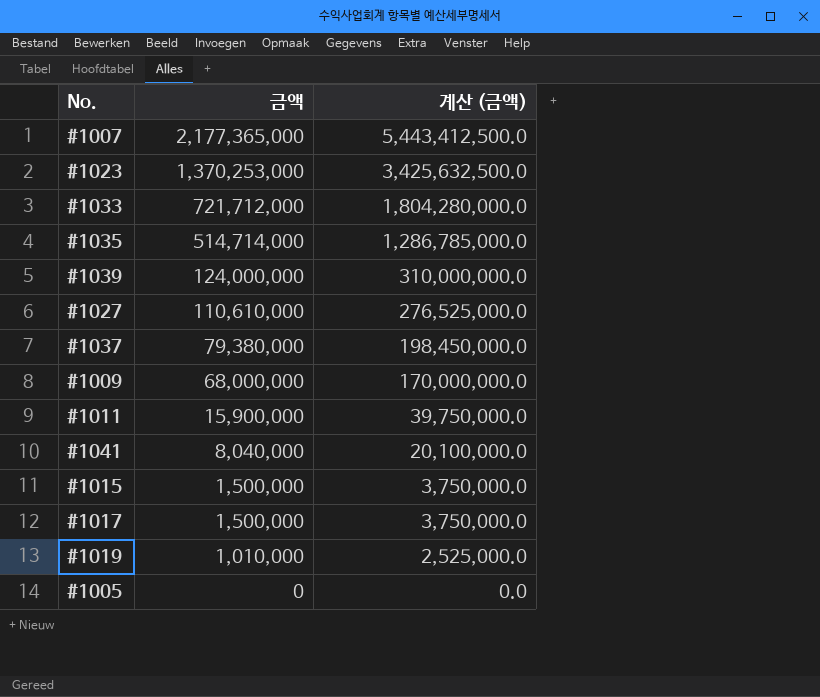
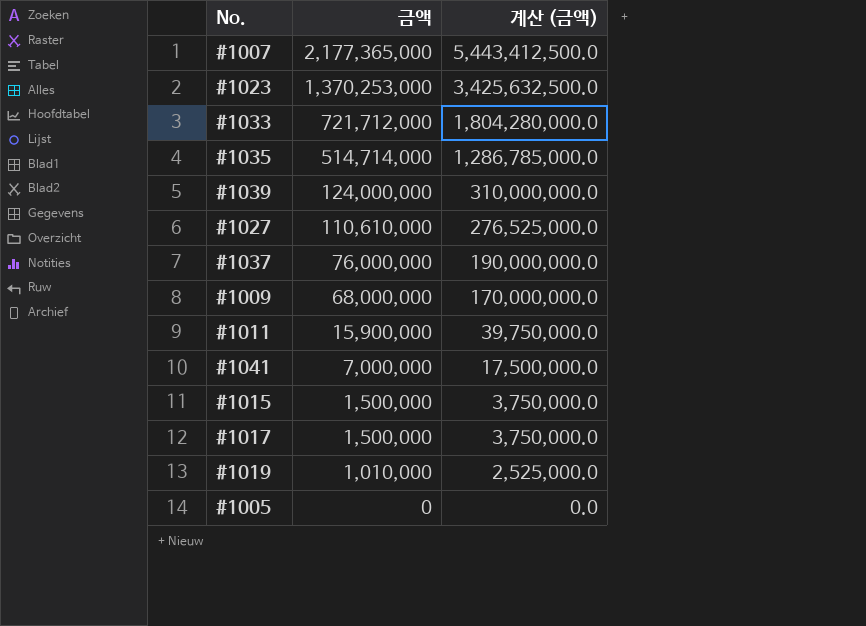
#1037 | 금액: 79,380,000 -> 76,000,000
#1037 | 계산 (금액): 198,450,000.0 -> 190,000,000.0
#1041 | 금액: 8,040,000 -> 7,000,000
#1041 | 계산 (금액): 20,100,000.0 -> 17,500,000.0

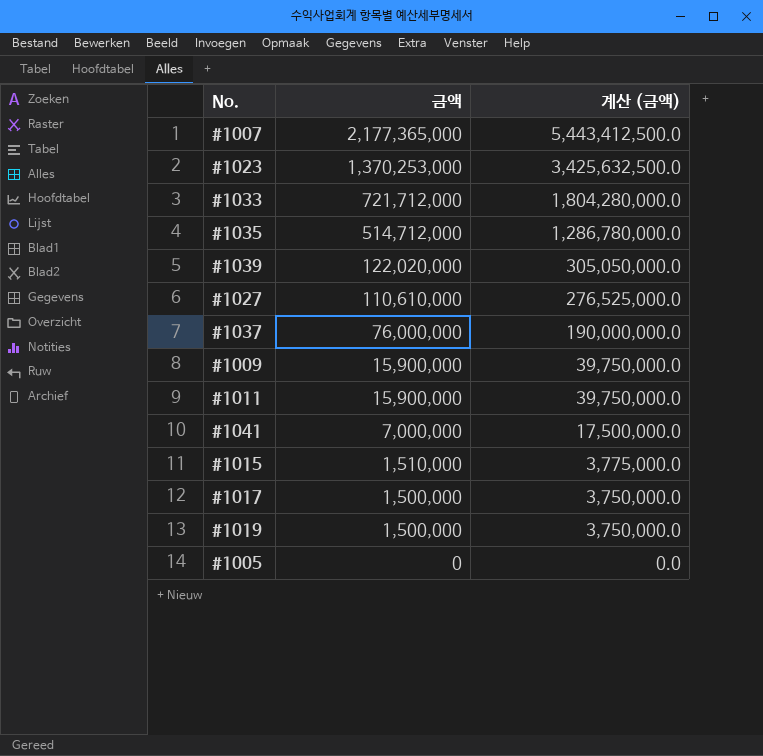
#1035 | 금액: 514,714,000 -> 514,712,000
#1035 | 계산 (금액): 1,286,785,000.0 -> 1,286,780,000.0
#1039 | 금액: 124,000,000 -> 122,020,000
#1039 | 계산 (금액): 310,000,000.0 -> 305,050,000.0
#1009 | 금액: 68,000,000 -> 15,900,000
#1009 | 계산 (금액): 170,000,000.0 -> 39,750,000.0
#1015 | 금액: 1,500,000 -> 1,510,000
#1015 | 계산 (금액): 3,750,000.0 -> 3,775,000.0
#1019 | 금액: 1,010,000 -> 1,500,000
#1019 | 계산 (금액): 2,525,000.0 -> 3,750,000.0

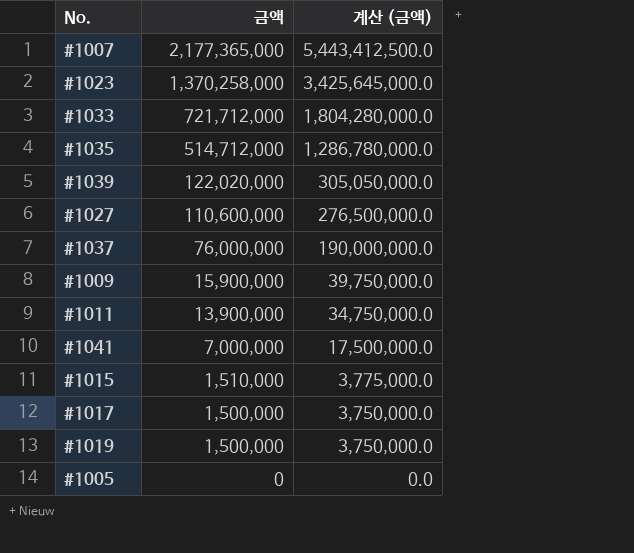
#1023 | 금액: 1,370,253,000 -> 1,370,258,000
#1023 | 계산 (금액): 3,425,632,500.0 -> 3,425,645,000.0
#1027 | 금액: 110,610,000 -> 110,600,000
#1027 | 계산 (금액): 276,525,000.0 -> 276,500,000.0
#1011 | 금액: 15,900,000 -> 13,900,000
#1011 | 계산 (금액): 39,750,000.0 -> 34,750,000.0

